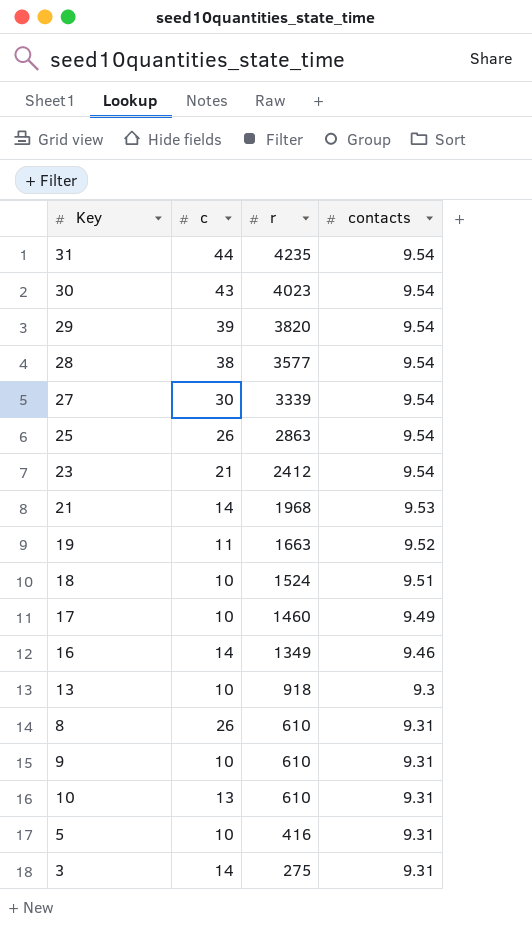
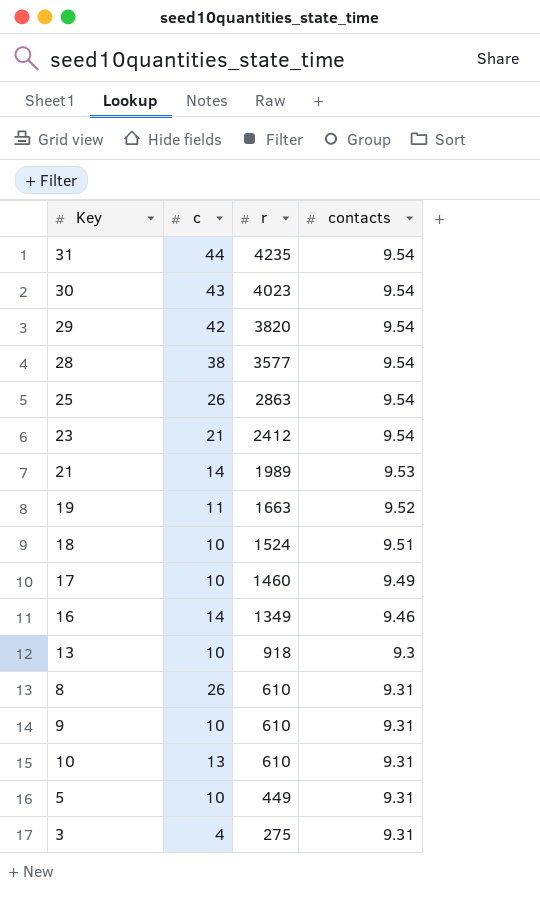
row 27: 30 | 3339 | 9.54 -> none
29 | c: 39 -> 42
21 | r: 1968 -> 1989
5 | r: 416 -> 449
3 | c: 14 -> 4

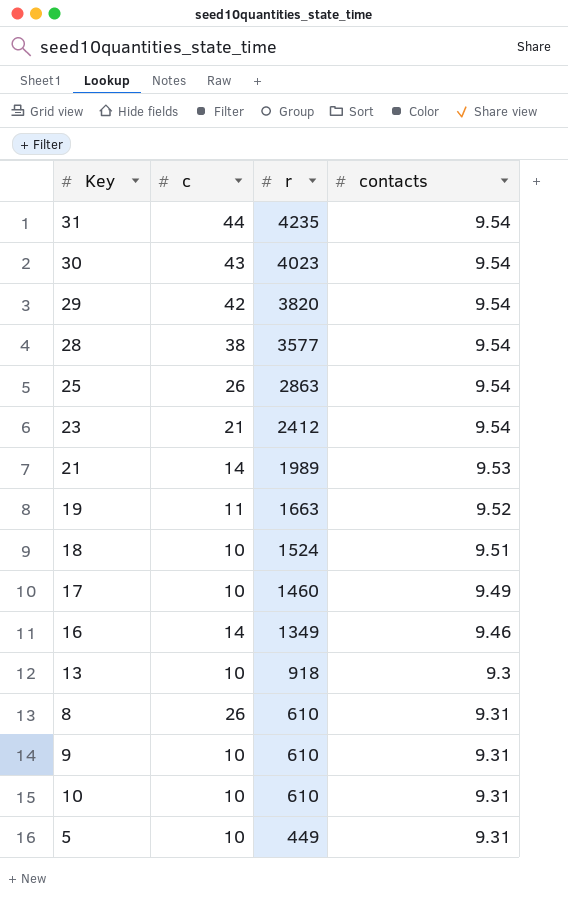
row 3: 4 | 275 | 9.31 -> none
10 | c: 13 -> 10

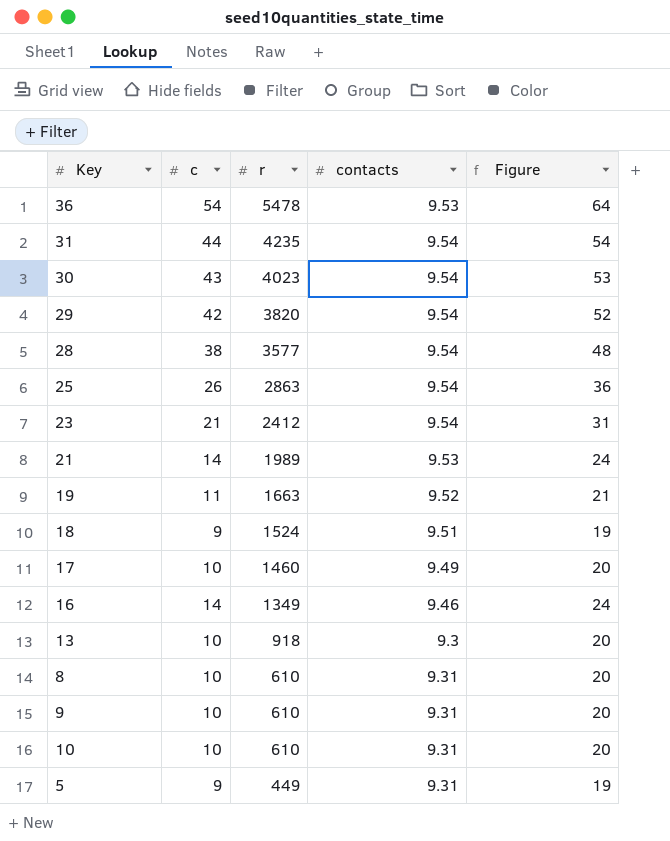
column Figure | formula: none -> [c] + 10
row 36: none -> 54 | 5478 | 9.53 | 64
18 | c: 10 -> 9
8 | c: 26 -> 10
5 | c: 10 -> 9

